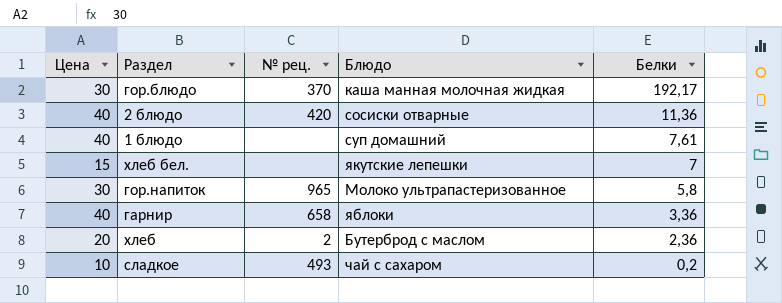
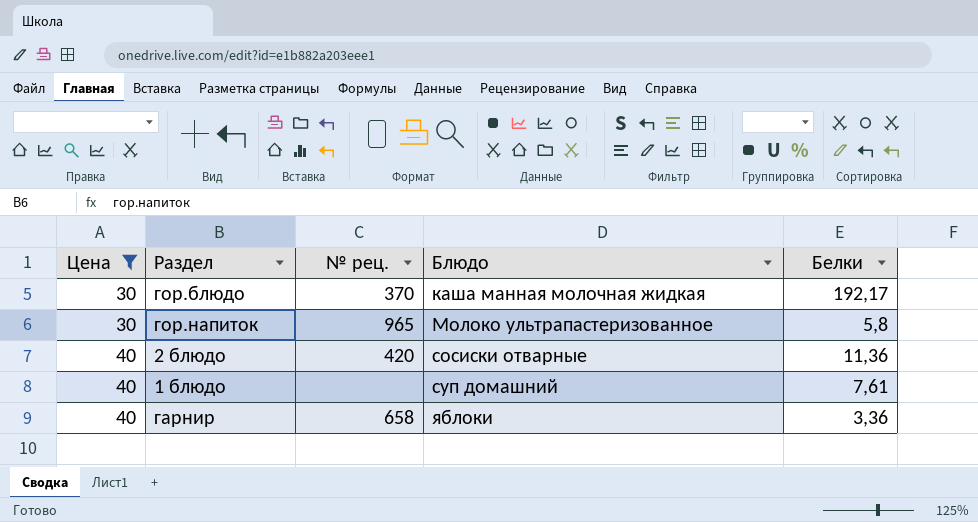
filter: none -> Цена >= 30
row order: Белки descending -> Цена ascending

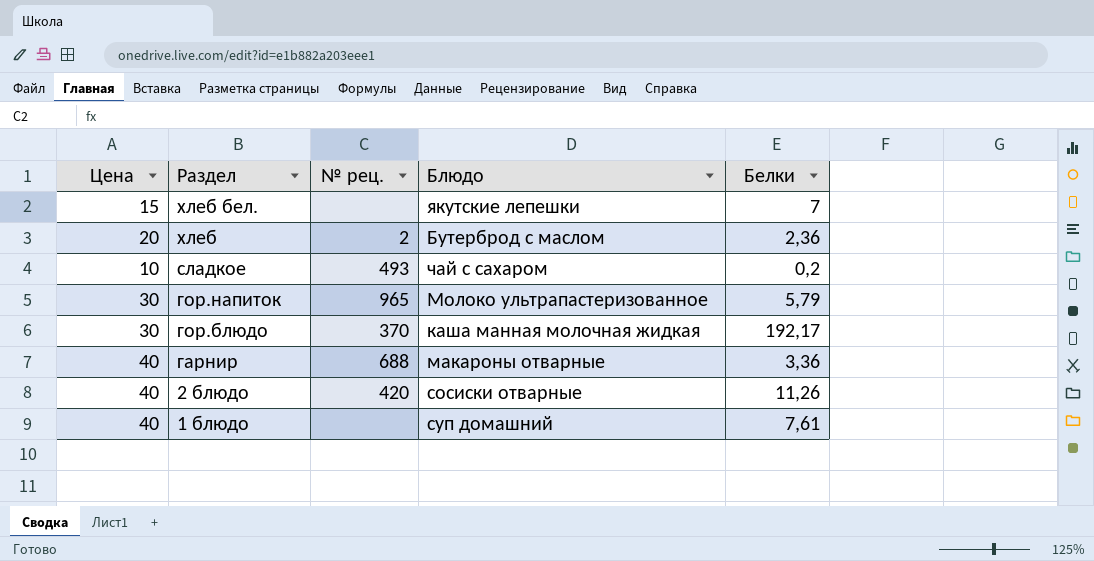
filter: Цена >= 30 -> none
row order: Цена ascending -> Раздел descending
гор.напиток | Белки: 5,8 -> 5,79
гарнир | № рец.: 658 -> 688
гарнир | Блюдо: яблоки -> макароны отварные
2 блюдо | Белки: 11,36 -> 11,26

